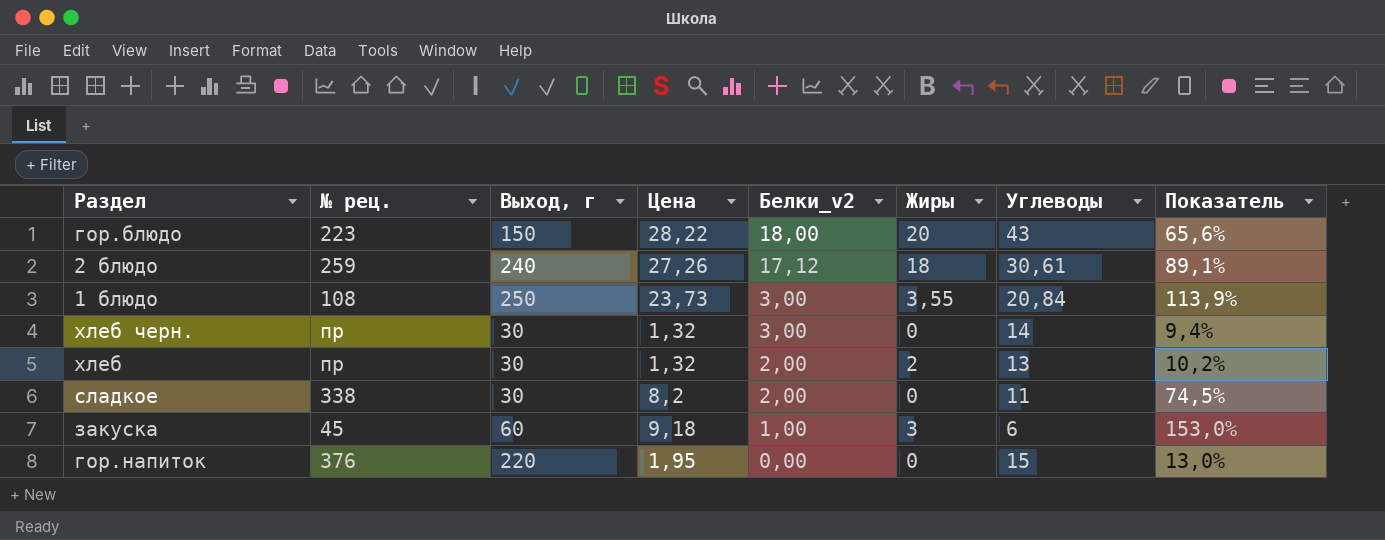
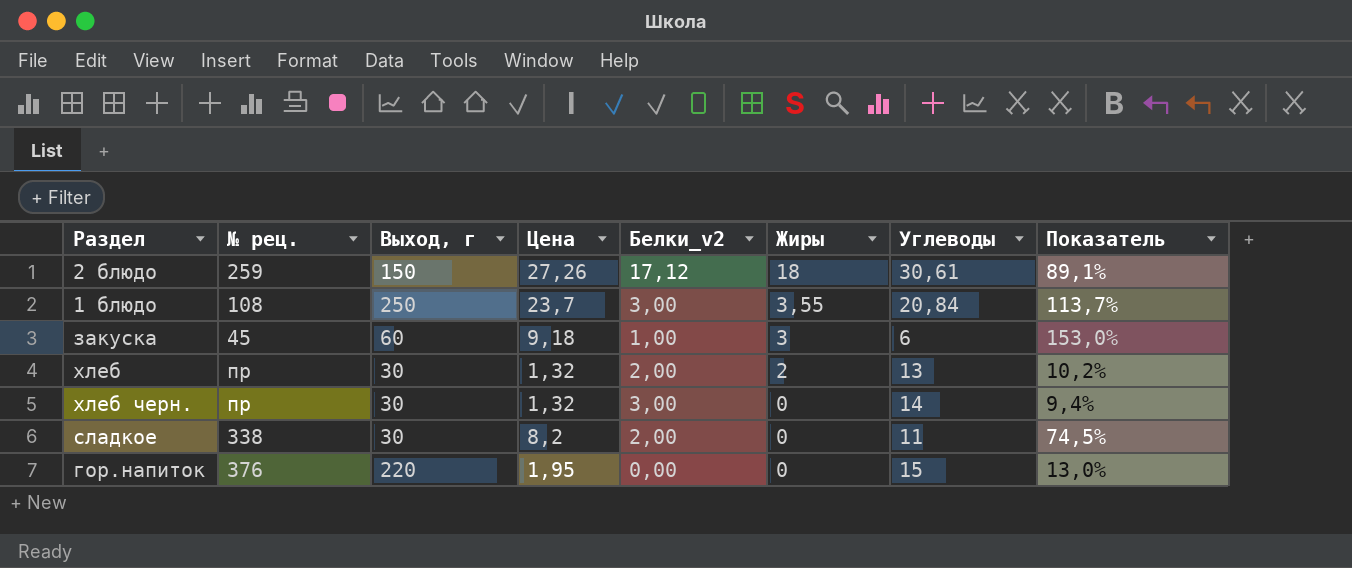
row order: Белки_v2 descending -> Жиры descending
row гор.блюдо: 223 | 150 | 28,22 | 18,00 | 20 | 43 | 65,6% -> none
2 блюдо | Выход, г: 240 -> 150
1 блюдо | Цена: 23,73 -> 23,7
1 блюдо | Показатель: 113,9% -> 113,7%

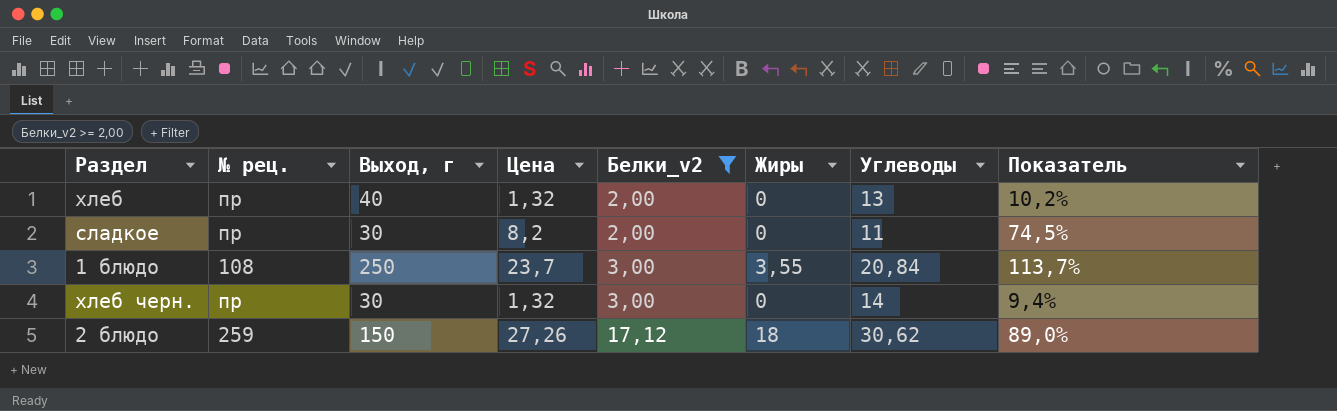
filter: none -> Белки_v2 >= 2,00
row order: Жиры descending -> Белки_v2 ascending
хлеб | Выход, г: 30 -> 40
хлеб | Жиры: 2 -> 0
сладкое | № рец.: 338 -> пр
2 блюдо | Углеводы: 30,61 -> 30,62
2 блюдо | Показатель: 89,1% -> 89,0%

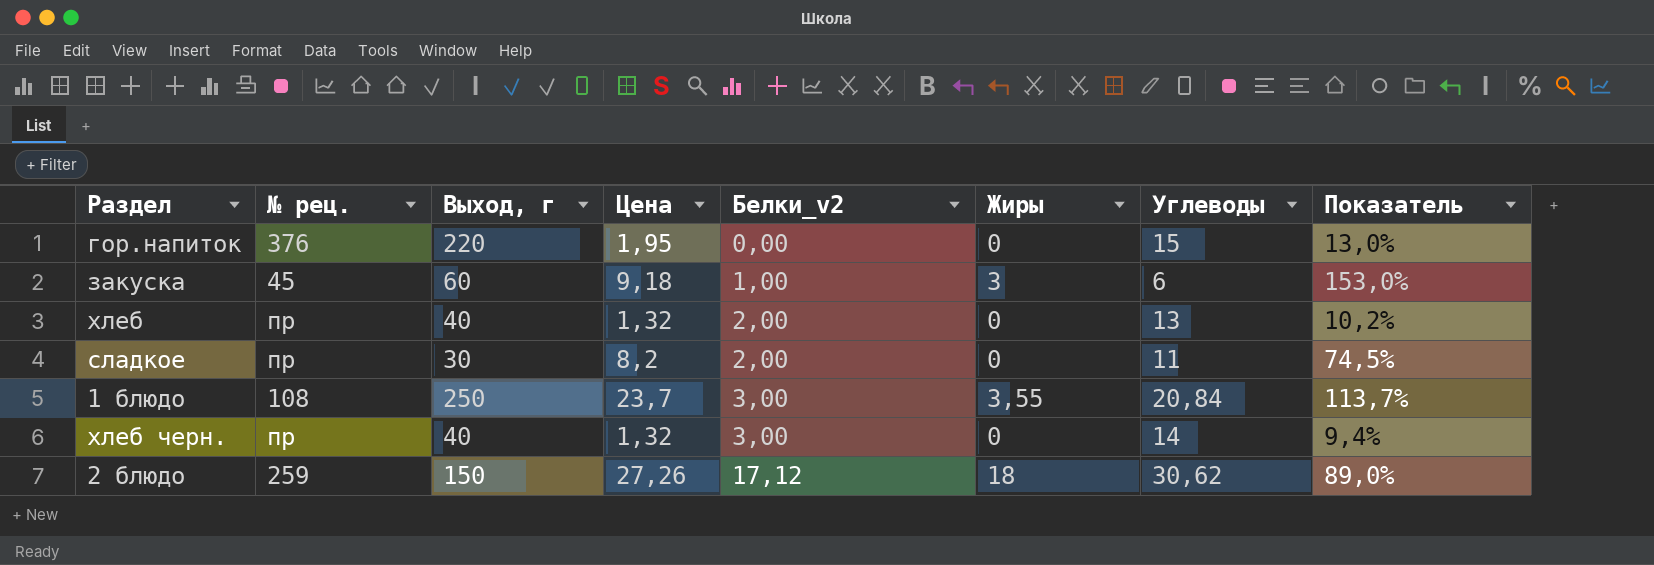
filter: Белки_v2 >= 2,00 -> none
хлеб черн. | Выход, г: 30 -> 40

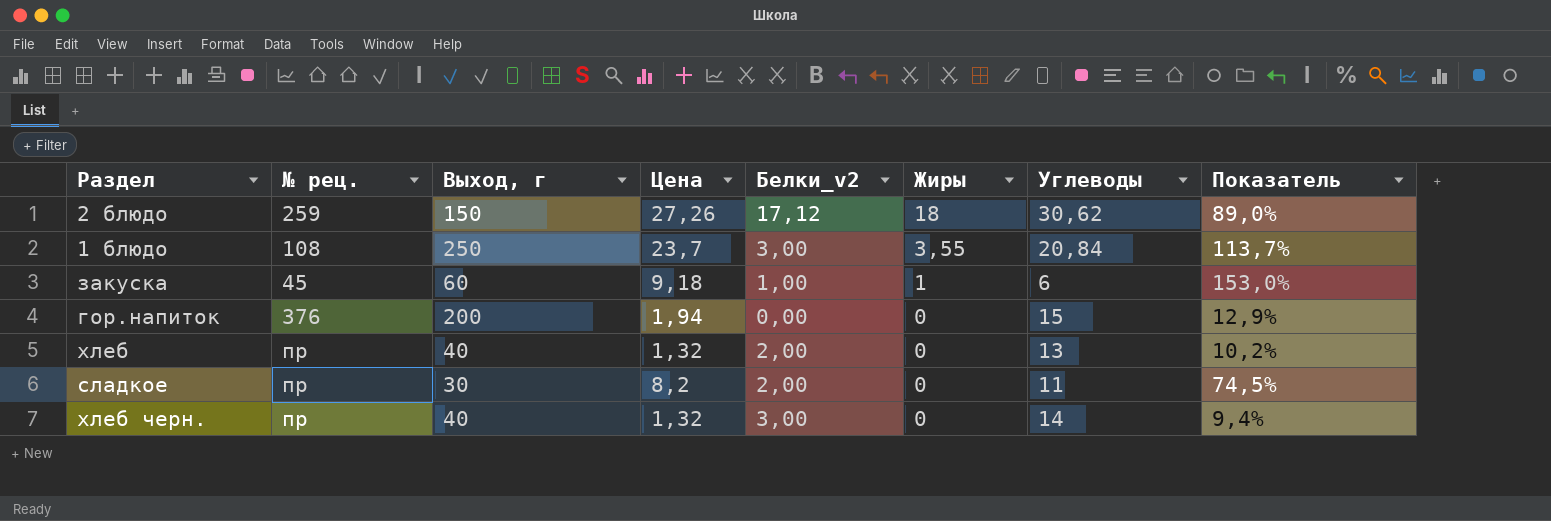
row order: Белки_v2 ascending -> Жиры descending
закуска | Жиры: 3 -> 1
гор.напиток | Выход, г: 220 -> 200
гор.напиток | Цена: 1,95 -> 1,94
гор.напиток | Показатель: 13,0% -> 12,9%

